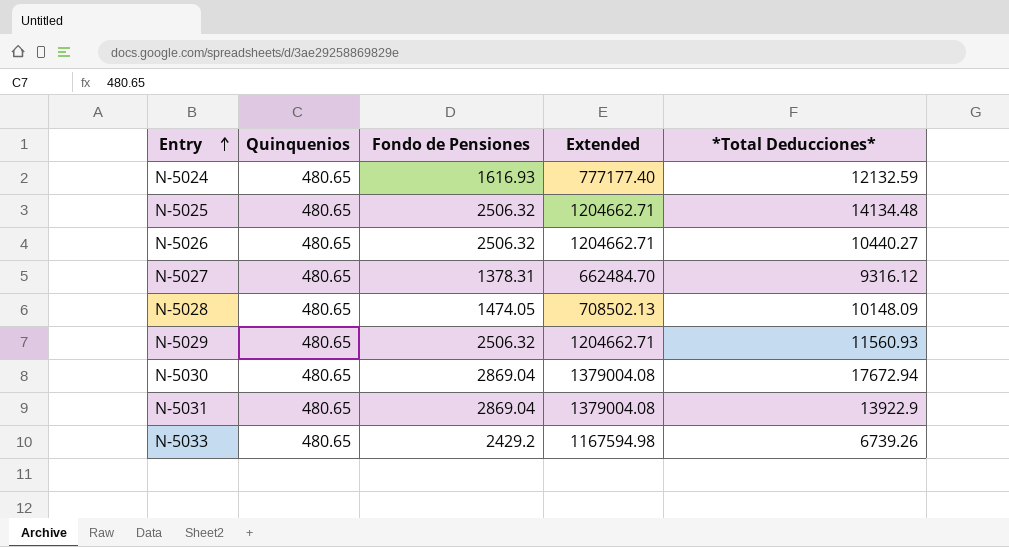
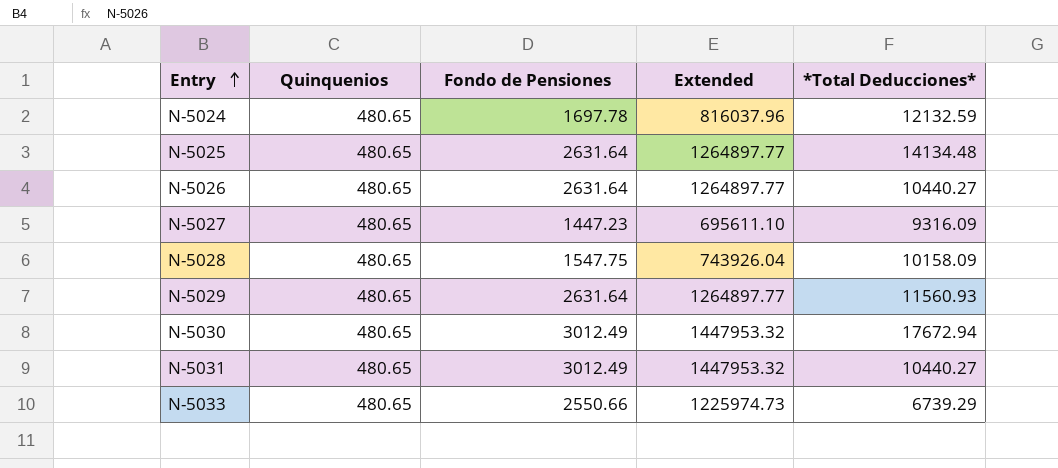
N-5024 | Fondo de Pensiones: 1616.93 -> 1697.78
N-5024 | Extended: 777177.40 -> 816037.96
N-5025 | Fondo de Pensiones: 2506.32 -> 2631.64
N-5025 | Extended: 1204662.71 -> 1264897.77
N-5026 | Fondo de Pensiones: 2506.32 -> 2631.64
N-5026 | Extended: 1204662.71 -> 1264897.77
N-5027 | Fondo de Pensiones: 1378.31 -> 1447.23
N-5027 | Extended: 662484.70 -> 695611.10
N-5027 | *Total Deducciones*: 9316.12 -> 9316.09
N-5028 | Fondo de Pensiones: 1474.05 -> 1547.75
N-5028 | Extended: 708502.13 -> 743926.04
N-5028 | *Total Deducciones*: 10148.09 -> 10158.09
N-5029 | Fondo de Pensiones: 2506.32 -> 2631.64
N-5029 | Extended: 1204662.71 -> 1264897.77
N-5030 | Fondo de Pensiones: 2869.04 -> 3012.49
N-5030 | Extended: 1379004.08 -> 1447953.32
N-5031 | Fondo de Pensiones: 2869.04 -> 3012.49
N-5031 | Extended: 1379004.08 -> 1447953.32
N-5031 | *Total Deducciones*: 13922.9 -> 10440.27
N-5033 | Fondo de Pensiones: 2429.2 -> 2550.66
N-5033 | Extended: 1167594.98 -> 1225974.73
N-5033 | *Total Deducciones*: 6739.26 -> 6739.29

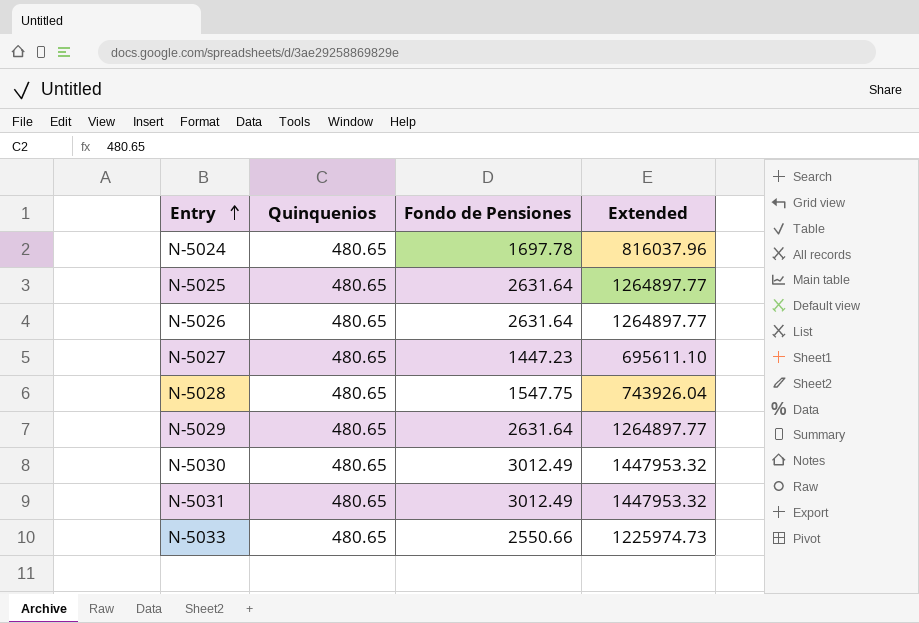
column *Total Deducciones* | position: 5 -> none

